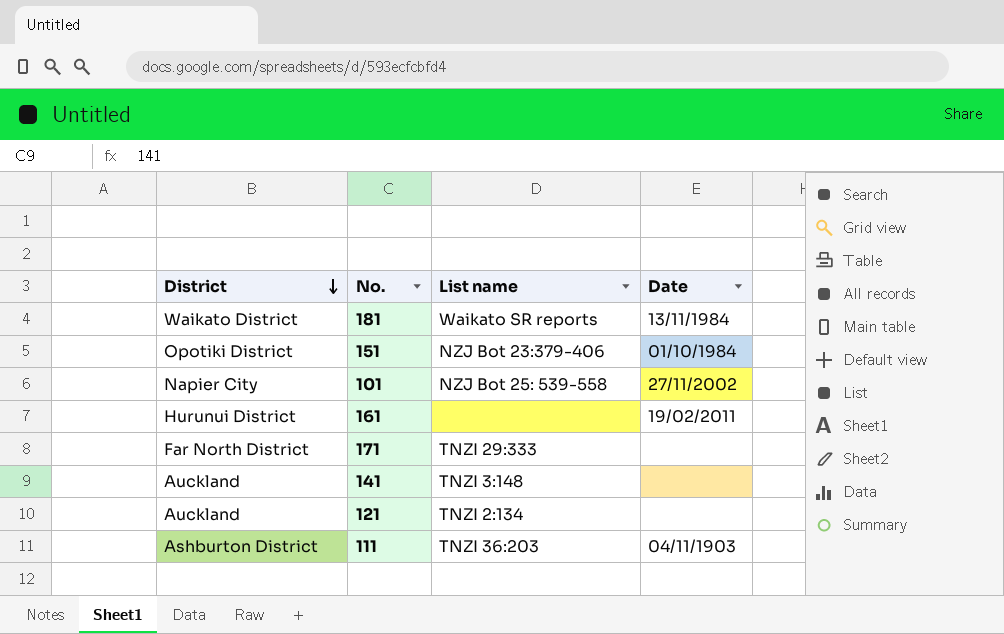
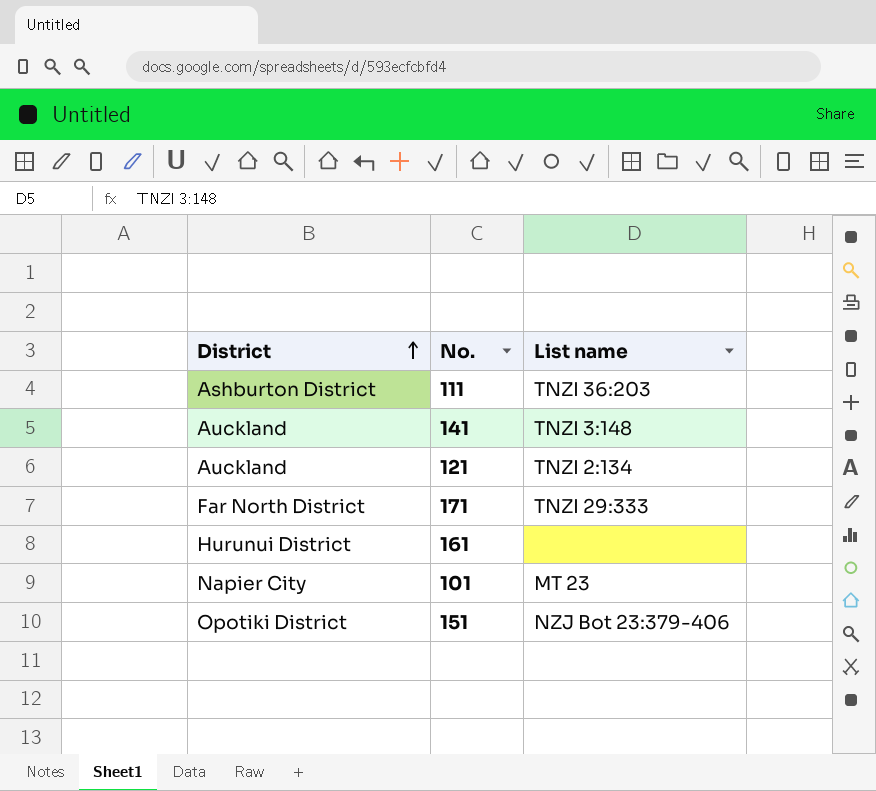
row order: District descending -> District ascending
column Date | position: 4 -> none
row 181: Waikato District | Waikato SR reports | 13/11/1984 -> none
101 | List name: NZJ Bot 25: 539-558 -> MT 23

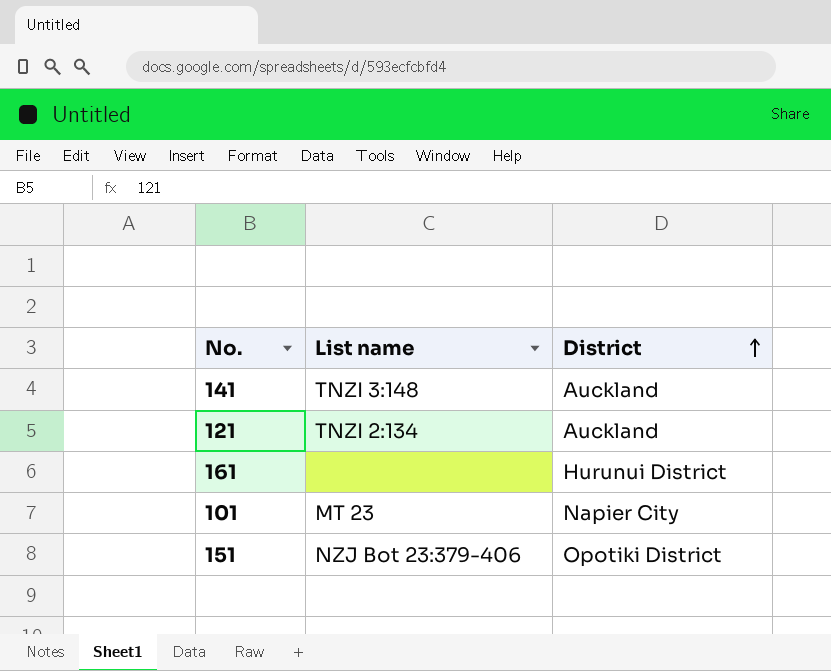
column District | position: 1 -> 3
row 111: Ashburton District | TNZI 36:203 -> none
row 171: Far North District | TNZI 29:333 -> none

